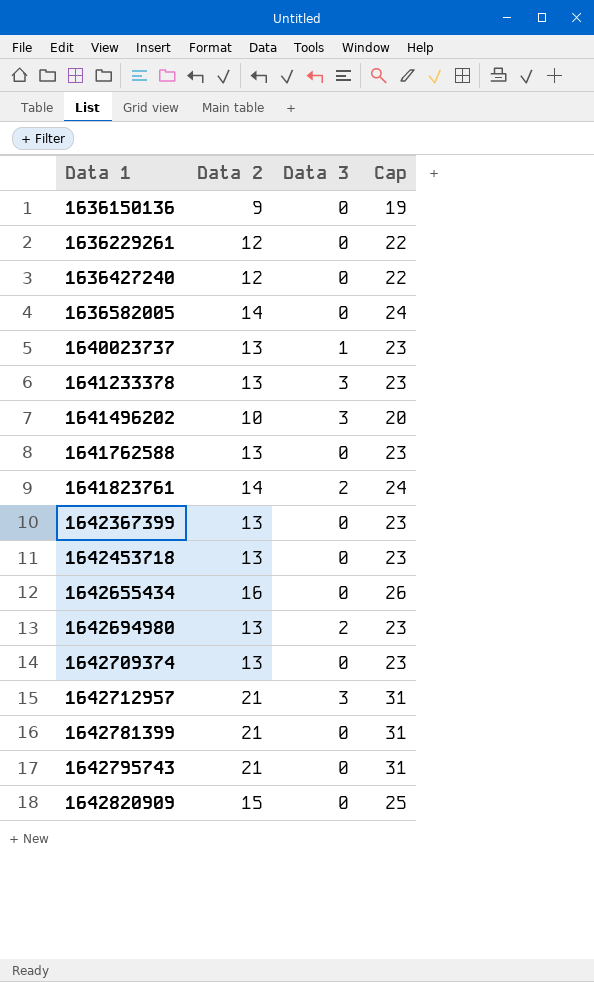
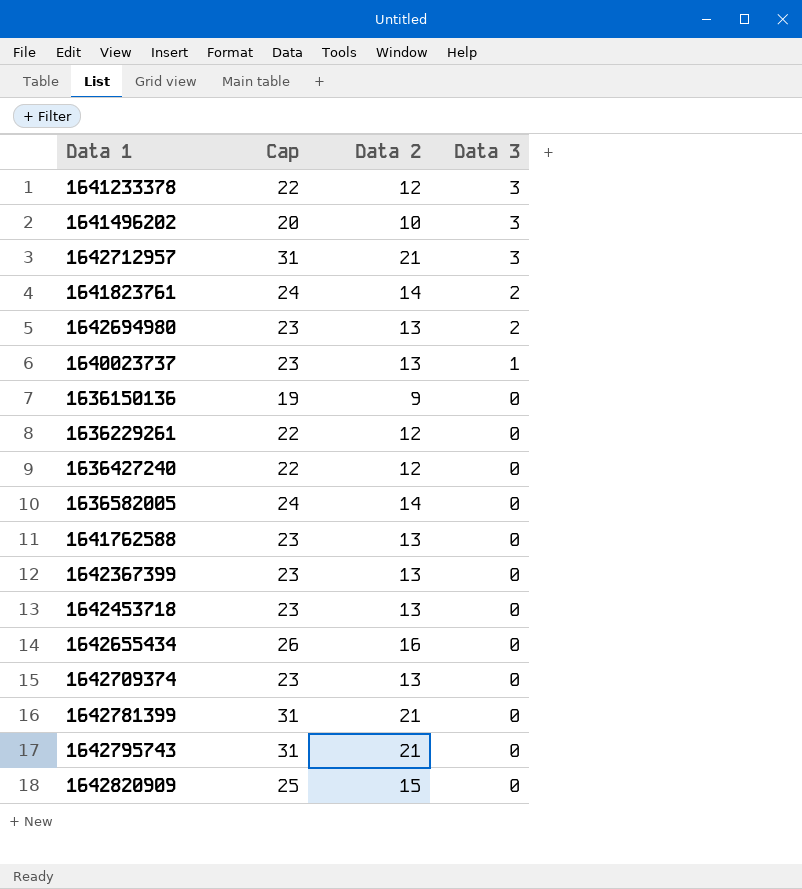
row order: Data 1 ascending -> Data 3 descending
column Cap | position: 4 -> 2
1641233378 | Cap: 23 -> 22
1641233378 | Data 2: 13 -> 12

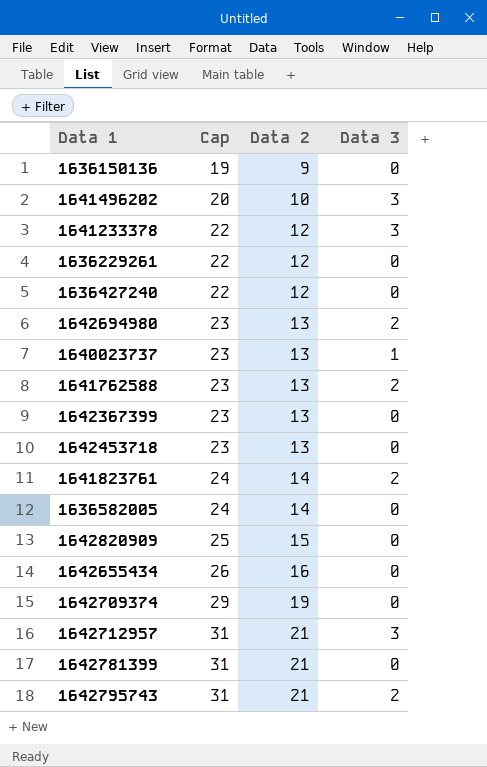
row order: Data 3 descending -> Cap ascending
1641762588 | Data 3: 0 -> 2
1642709374 | Cap: 23 -> 29
1642709374 | Data 2: 13 -> 19
1642795743 | Data 3: 0 -> 2

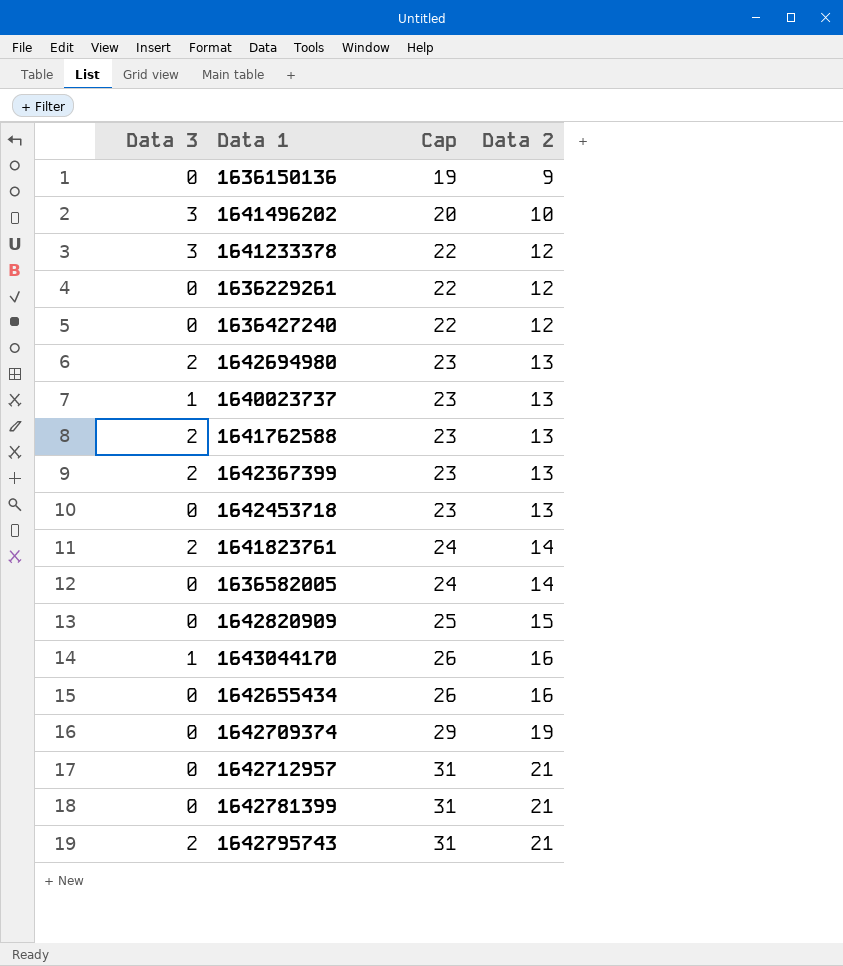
column Data 3 | position: 4 -> 1
1642367399 | Data 3: 0 -> 2
row 1643044170: none -> 1 | 26 | 16
1642712957 | Data 3: 3 -> 0

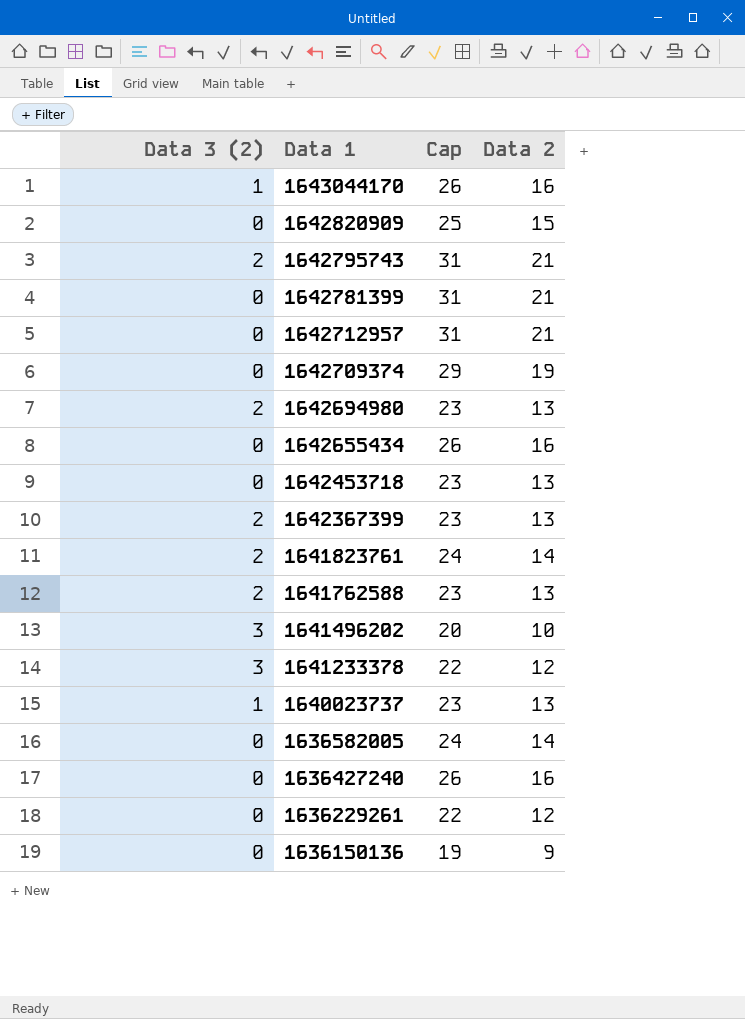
row order: Cap ascending -> Data 1 descending
column name: Data 3 -> Data 3 (2)
1636427240 | Cap: 22 -> 26
1636427240 | Data 2: 12 -> 16

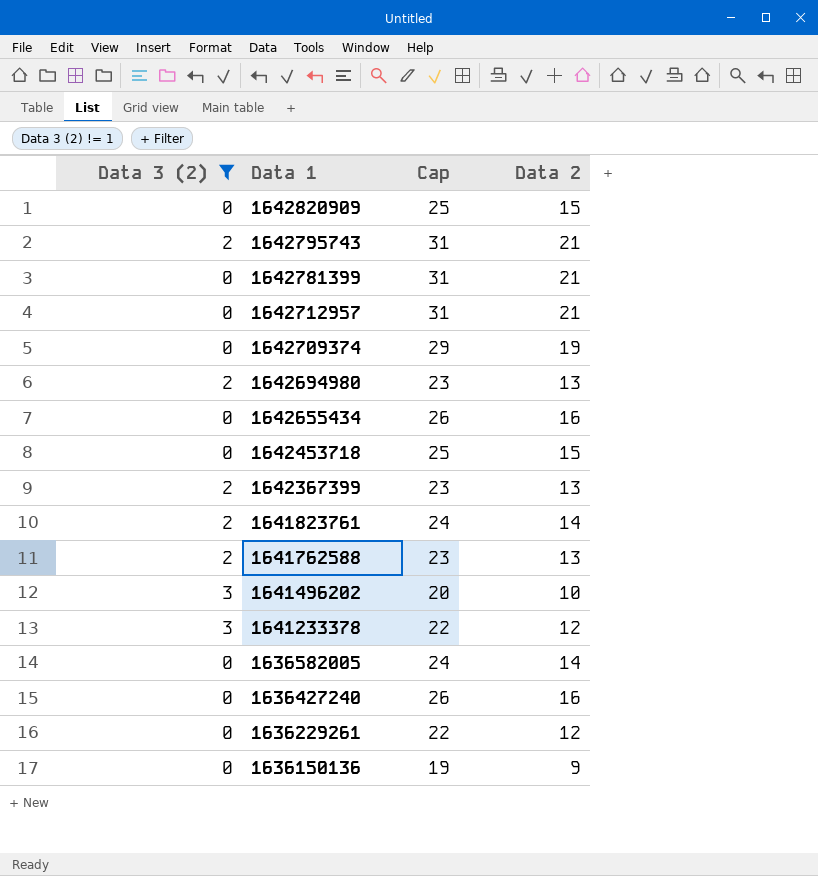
filter: none -> Data 3 (2) != 1
1642453718 | Cap: 23 -> 25
1642453718 | Data 2: 13 -> 15

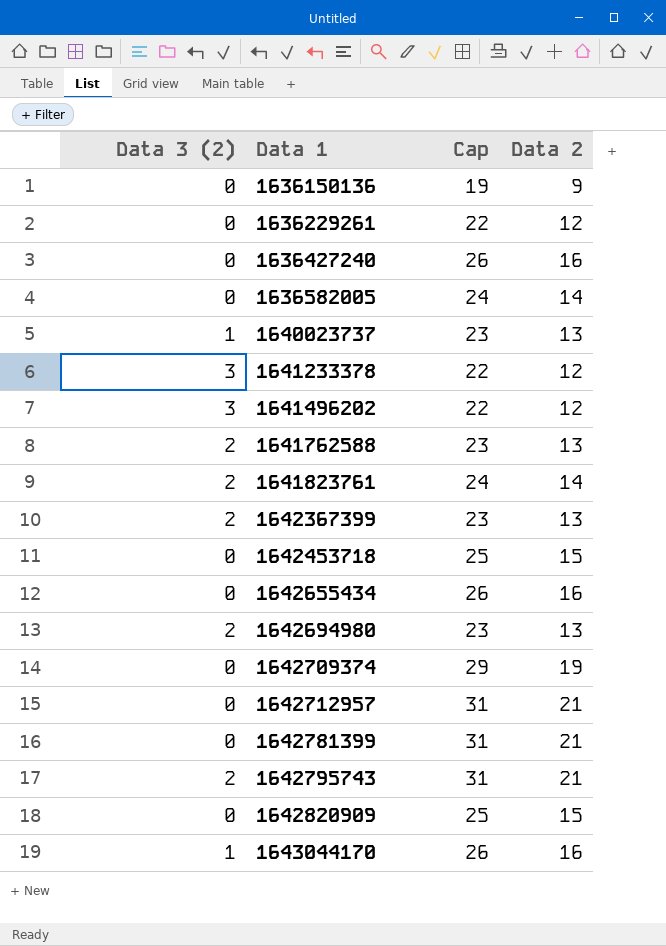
filter: Data 3 (2) != 1 -> none
row order: Data 1 descending -> Data 1 ascending
1641496202 | Cap: 20 -> 22
1641496202 | Data 2: 10 -> 12

